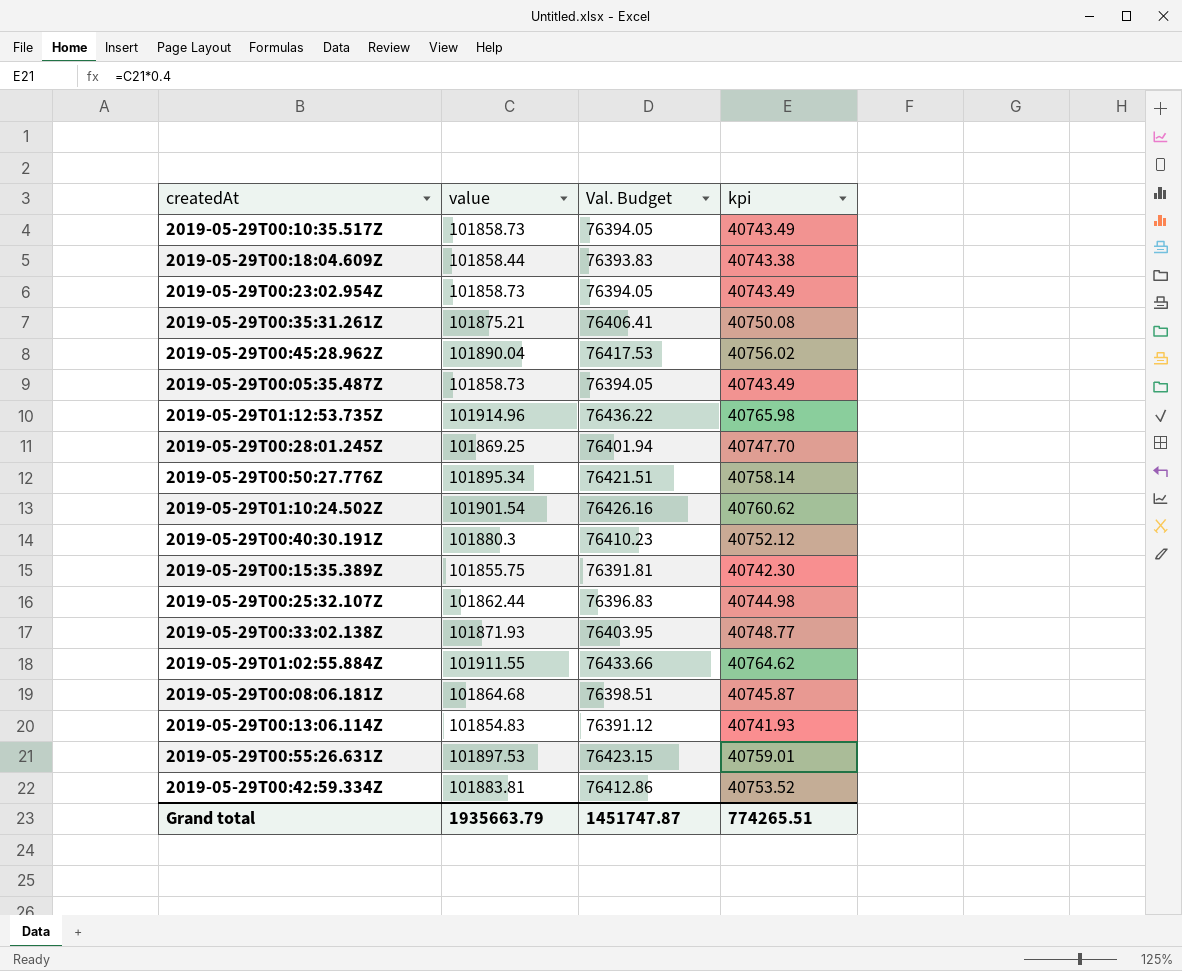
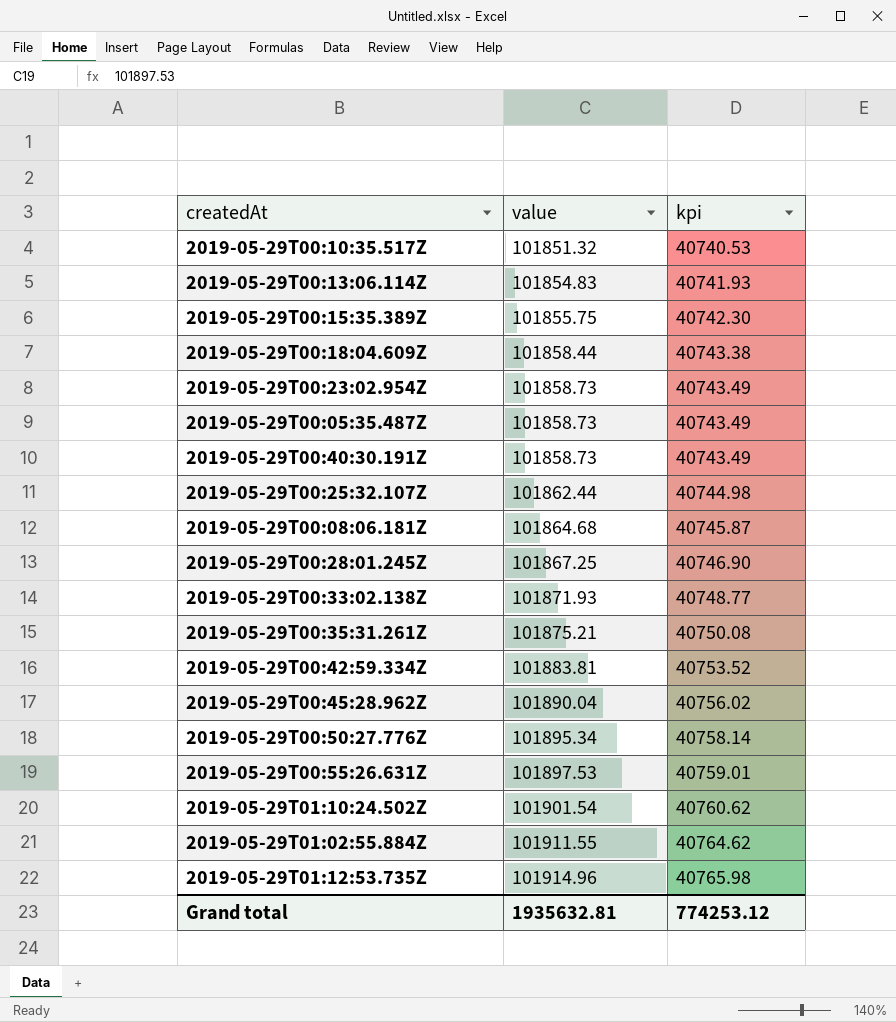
row order: none -> value ascending
column Val. Budget | formula: [value] * 0.75 -> none
2019-05-29T00:10:35.517Z | value: 101858.73 -> 101851.32
2019-05-29T00:10:35.517Z | kpi: 40743.49 -> 40740.53
2019-05-29T00:40:30.191Z | value: 101880.3 -> 101858.73
2019-05-29T00:40:30.191Z | kpi: 40752.12 -> 40743.49
2019-05-29T00:28:01.245Z | value: 101869.25 -> 101867.25
2019-05-29T00:28:01.245Z | kpi: 40747.70 -> 40746.90
Grand total | value: 1935663.79 -> 1935632.81
Grand total | kpi: 774265.51 -> 774253.12

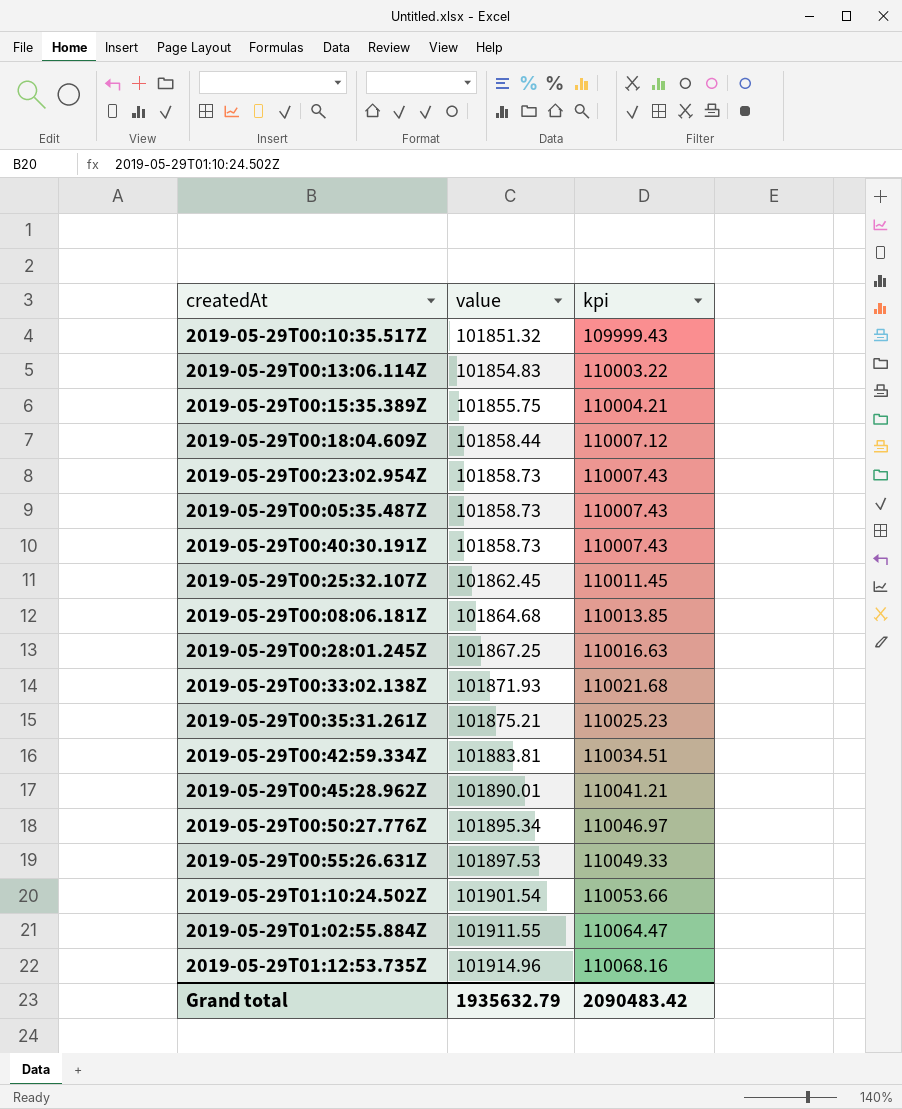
column kpi | formula: [value] * 0.4 -> [value] * 1.08
2019-05-29T00:25:32.107Z | value: 101862.44 -> 101862.45
2019-05-29T00:45:28.962Z | value: 101890.04 -> 101890.01
Grand total | value: 1935632.81 -> 1935632.79
Grand total | kpi: 774253.12 -> 2090483.42

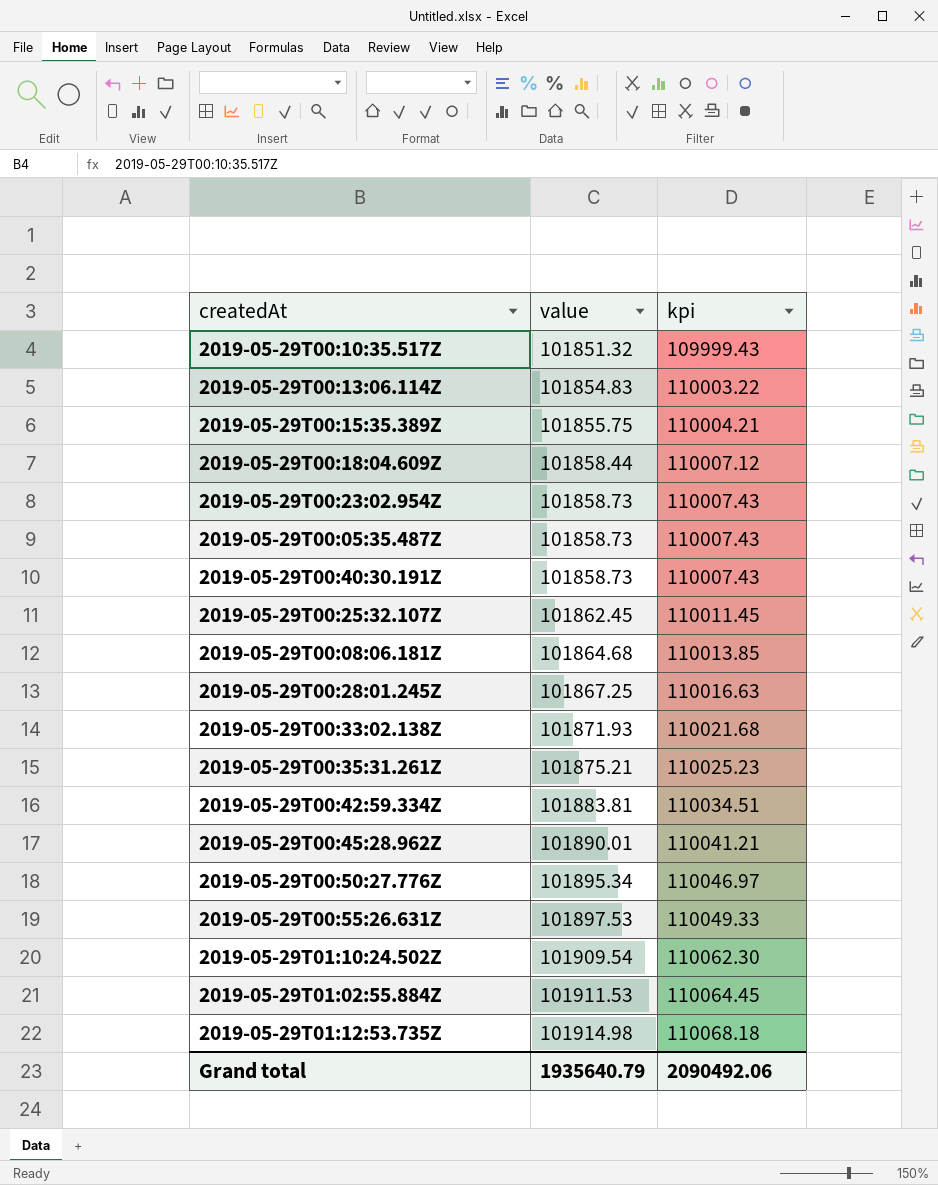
2019-05-29T01:10:24.502Z | value: 101901.54 -> 101909.54
2019-05-29T01:10:24.502Z | kpi: 110053.66 -> 110062.30
2019-05-29T01:02:55.884Z | value: 101911.55 -> 101911.53
2019-05-29T01:02:55.884Z | kpi: 110064.47 -> 110064.45
2019-05-29T01:12:53.735Z | value: 101914.96 -> 101914.98
2019-05-29T01:12:53.735Z | kpi: 110068.16 -> 110068.18
Grand total | value: 1935632.79 -> 1935640.79
Grand total | kpi: 2090483.42 -> 2090492.06

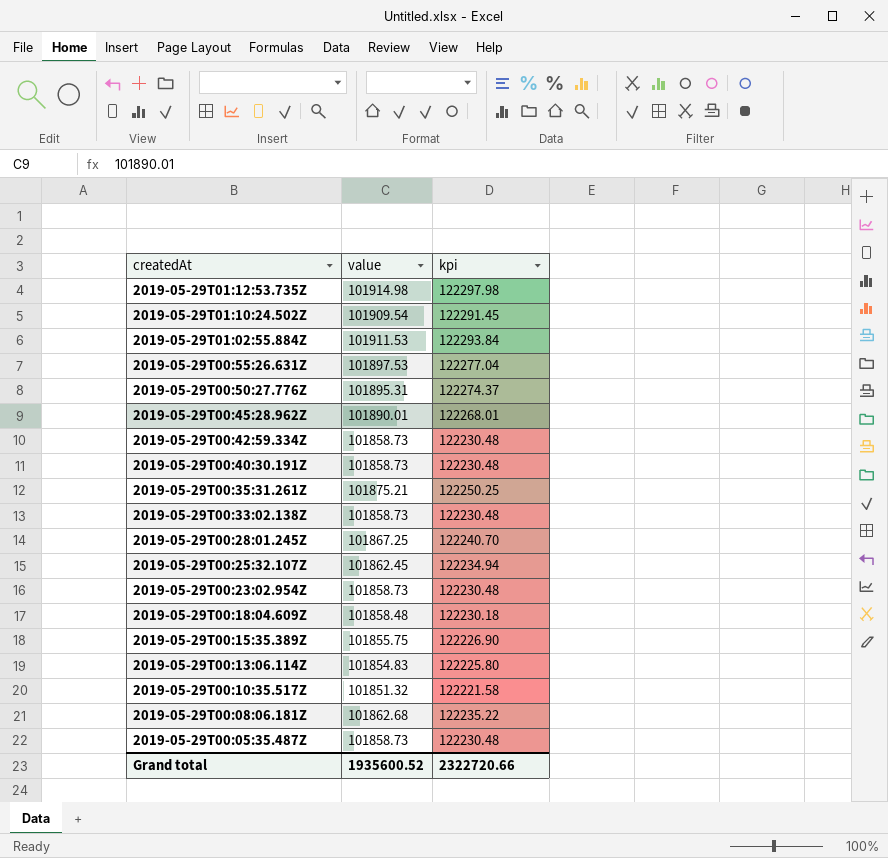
row order: value ascending -> createdAt descending
column kpi | formula: [value] * 1.08 -> [value] * 1.2
2019-05-29T00:50:27.776Z | value: 101895.34 -> 101895.31
2019-05-29T00:42:59.334Z | value: 101883.81 -> 101858.73
2019-05-29T00:33:02.138Z | value: 101871.93 -> 101858.73
2019-05-29T00:18:04.609Z | value: 101858.44 -> 101858.48
2019-05-29T00:08:06.181Z | value: 101864.68 -> 101862.68
Grand total | value: 1935640.79 -> 1935600.52
Grand total | kpi: 2090492.06 -> 2322720.66

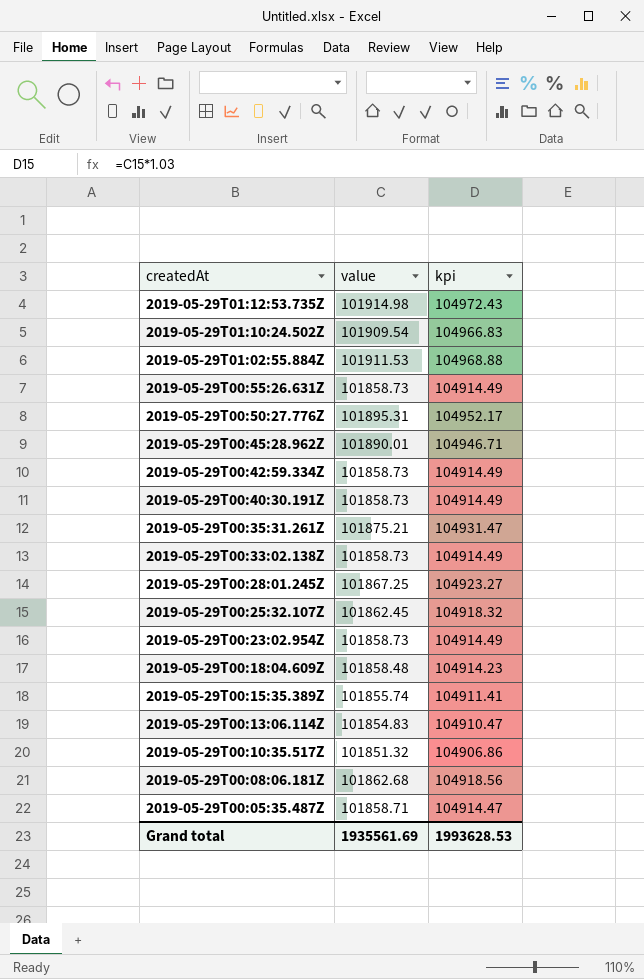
column kpi | formula: [value] * 1.2 -> [value] * 1.03
2019-05-29T00:55:26.631Z | value: 101897.53 -> 101858.73
2019-05-29T00:15:35.389Z | value: 101855.75 -> 101855.74
2019-05-29T00:05:35.487Z | value: 101858.73 -> 101858.71
Grand total | value: 1935600.52 -> 1935561.69
Grand total | kpi: 2322720.66 -> 1993628.53

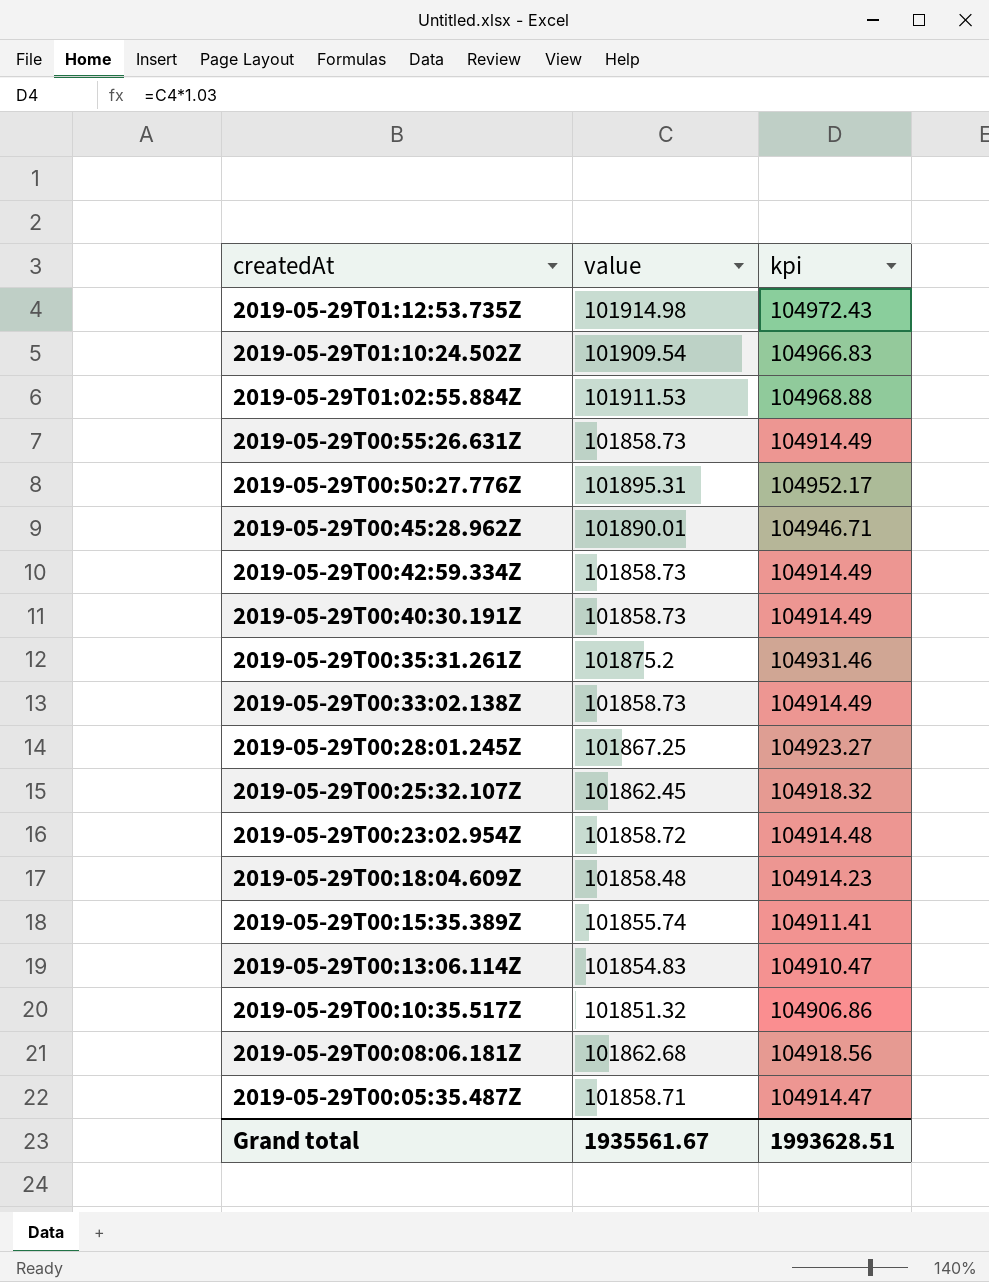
2019-05-29T00:35:31.261Z | value: 101875.21 -> 101875.2
2019-05-29T00:35:31.261Z | kpi: 104931.47 -> 104931.46
2019-05-29T00:23:02.954Z | value: 101858.73 -> 101858.72
2019-05-29T00:23:02.954Z | kpi: 104914.49 -> 104914.48
Grand total | value: 1935561.69 -> 1935561.67
Grand total | kpi: 1993628.53 -> 1993628.51

